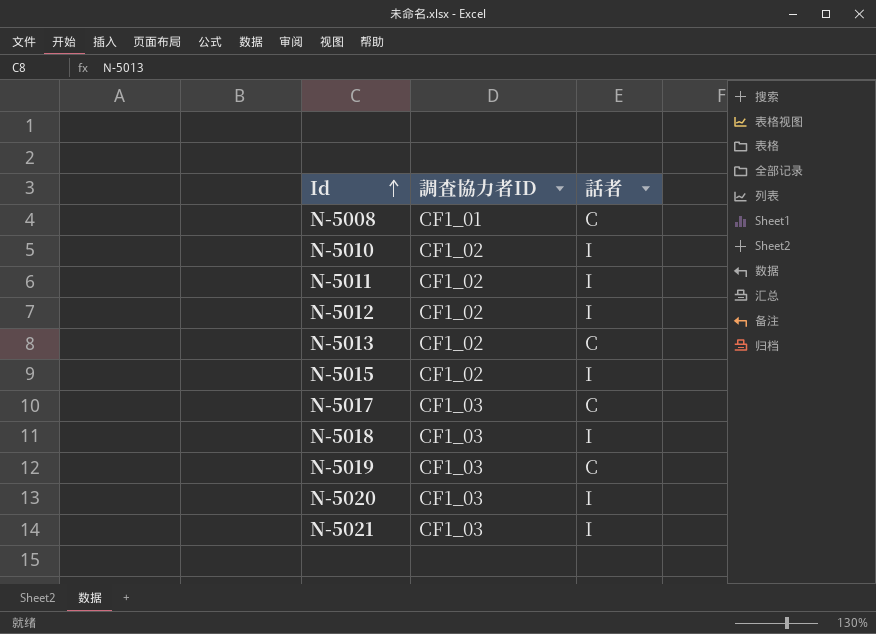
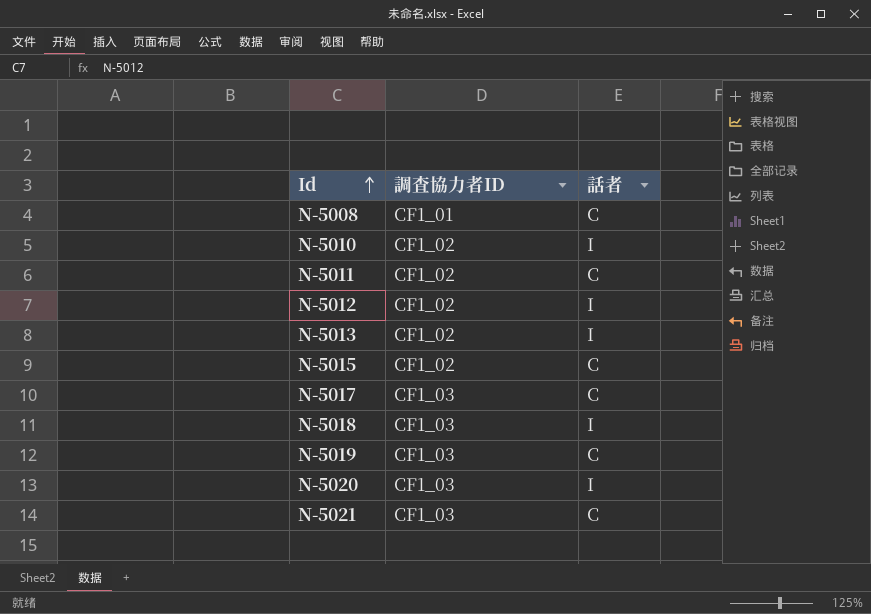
N-5011 | 話者: I -> C
N-5013 | 話者: C -> I
N-5015 | 話者: I -> C
N-5021 | 話者: I -> C

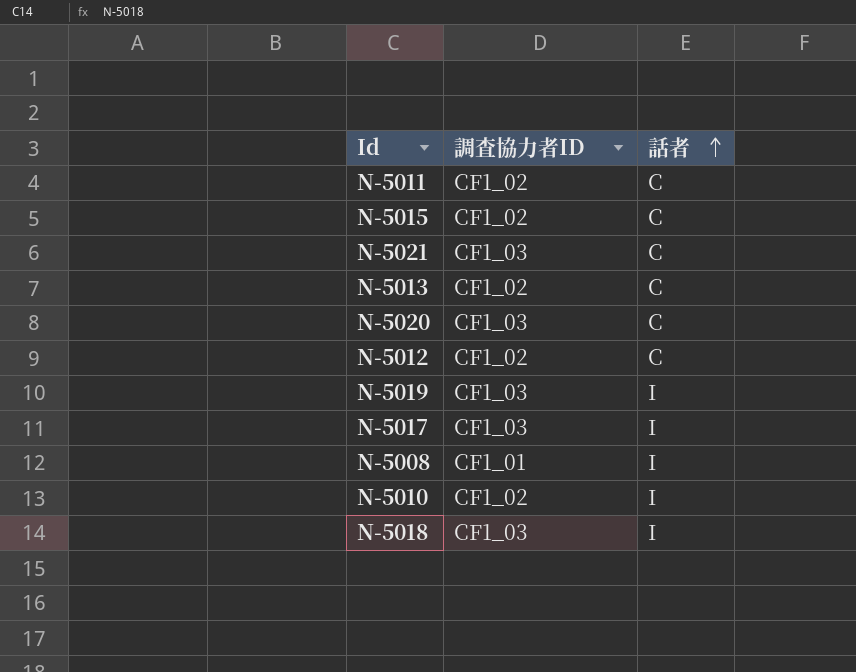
row order: Id ascending -> 話者 ascending
N-5013 | 話者: I -> C
N-5020 | 話者: I -> C
N-5012 | 話者: I -> C
N-5019 | 話者: C -> I
N-5017 | 話者: C -> I
N-5008 | 話者: C -> I

